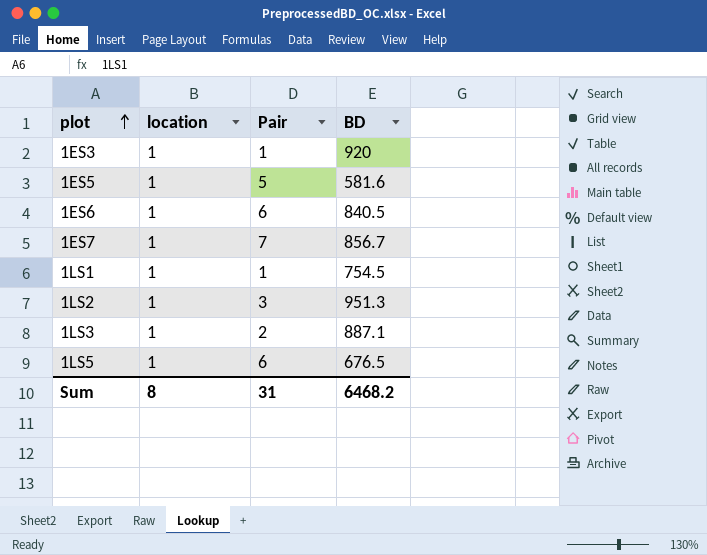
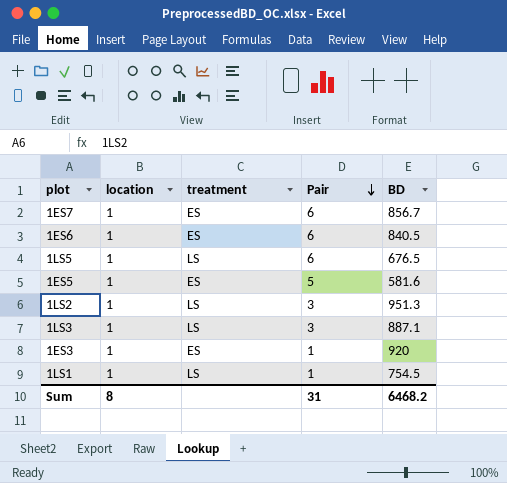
row order: plot ascending -> Pair descending
column treatment | position: none -> 3
1ES7 | Pair: 7 -> 6
1LS3 | Pair: 2 -> 3

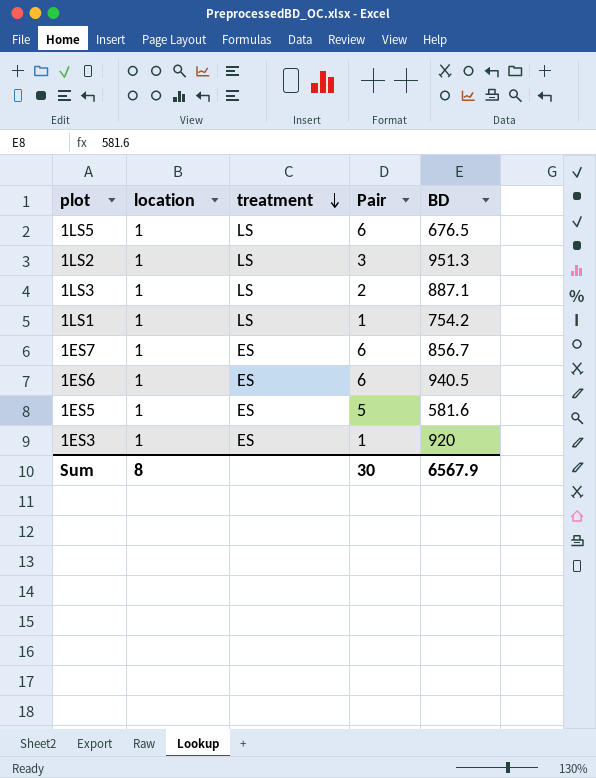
row order: Pair descending -> treatment descending
1LS3 | Pair: 3 -> 2
1LS1 | BD: 754.5 -> 754.2
1ES6 | BD: 840.5 -> 940.5
Sum | Pair: 31 -> 30
Sum | BD: 6468.2 -> 6567.9

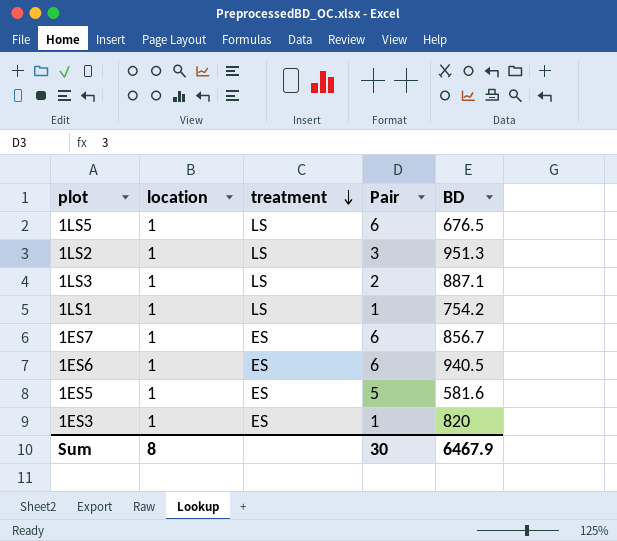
1ES3 | BD: 920 -> 820
Sum | BD: 6567.9 -> 6467.9

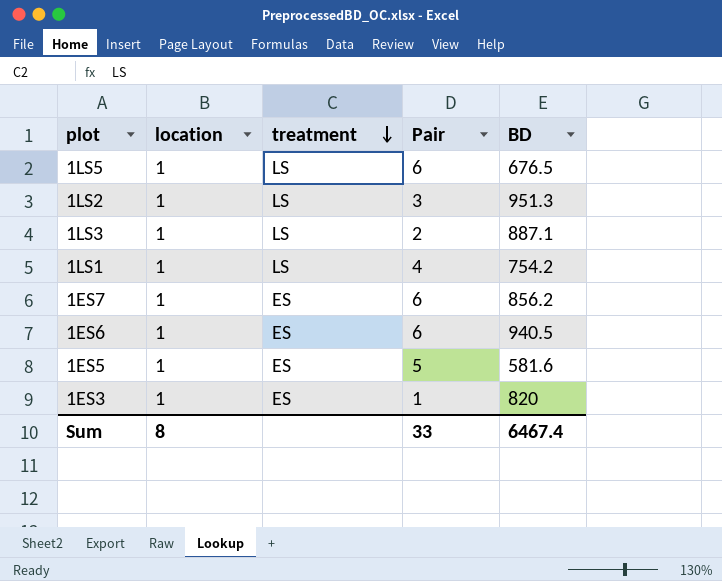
1LS1 | Pair: 1 -> 4
1ES7 | BD: 856.7 -> 856.2
Sum | Pair: 30 -> 33
Sum | BD: 6467.9 -> 6467.4

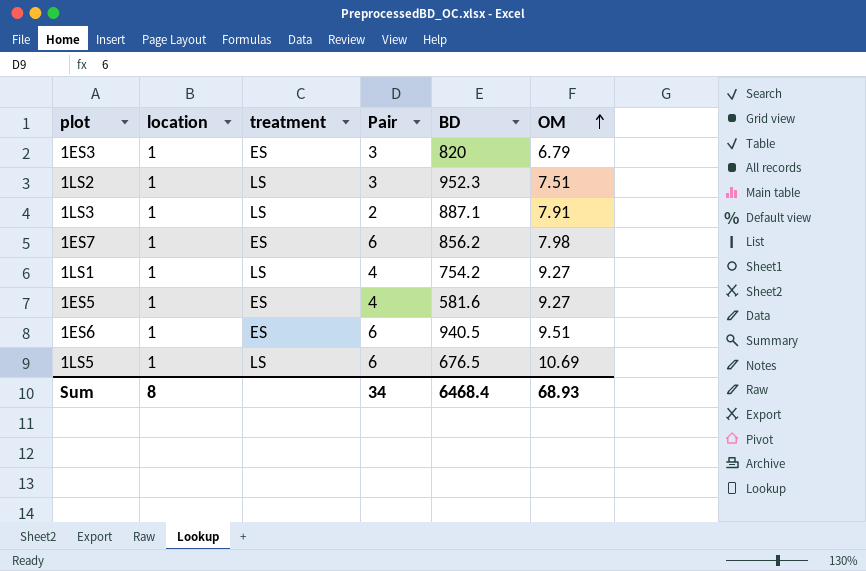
row order: treatment descending -> OM ascending
column OM | position: none -> 6
1ES3 | Pair: 1 -> 3
1LS2 | BD: 951.3 -> 952.3
1ES5 | Pair: 5 -> 4
Sum | Pair: 33 -> 34
Sum | BD: 6467.4 -> 6468.4

